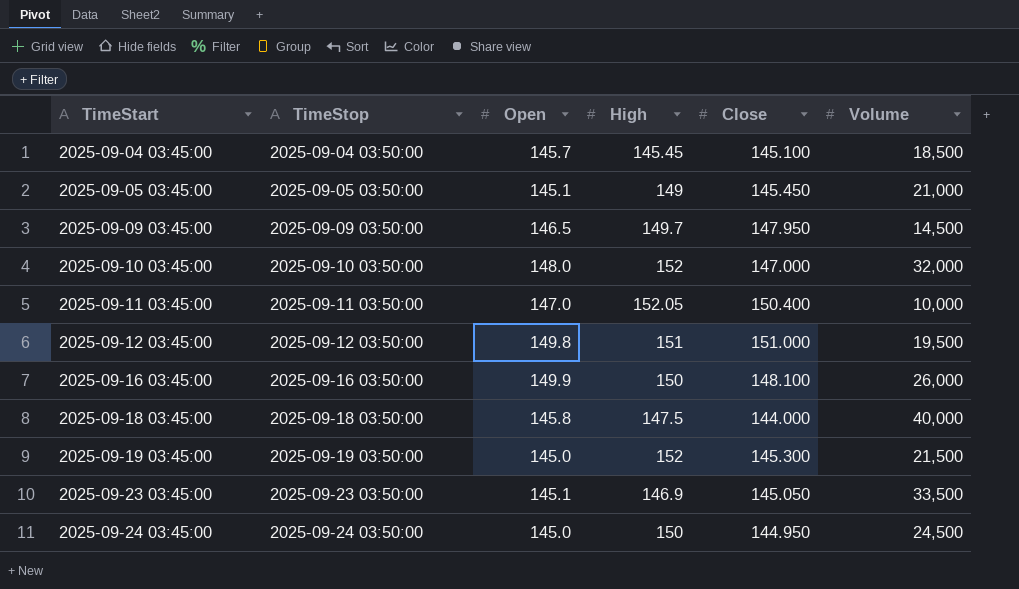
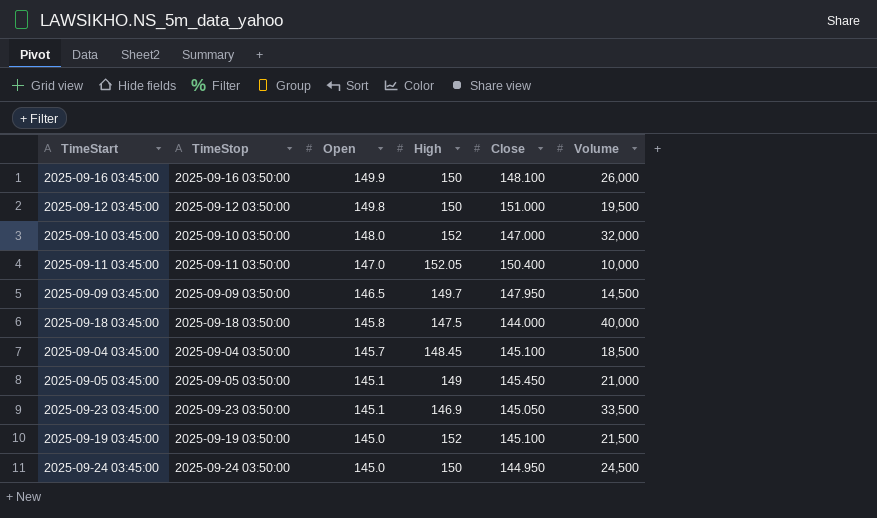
row order: TimeStart ascending -> Open descending
2025-09-12 03:45:00 | High: 151 -> 150
2025-09-04 03:45:00 | High: 145.45 -> 148.45
2025-09-19 03:45:00 | Close: 145.300 -> 145.100

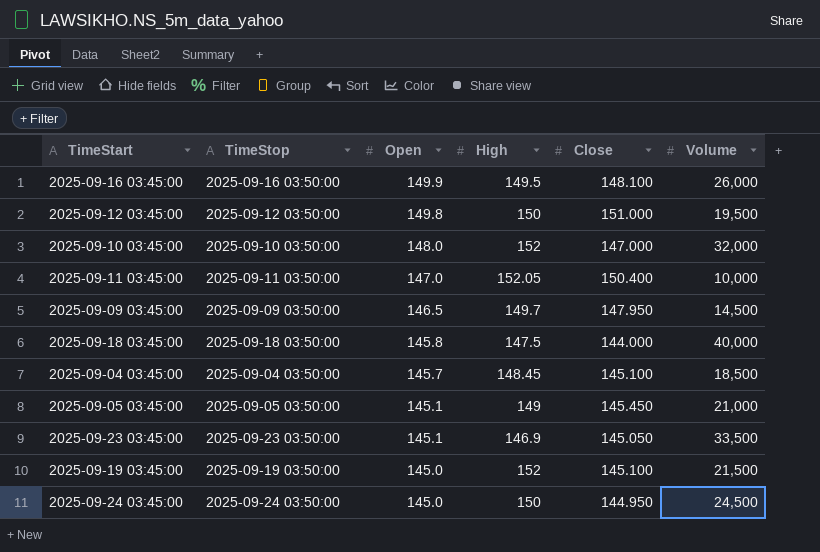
2025-09-16 03:45:00 | High: 150 -> 149.5

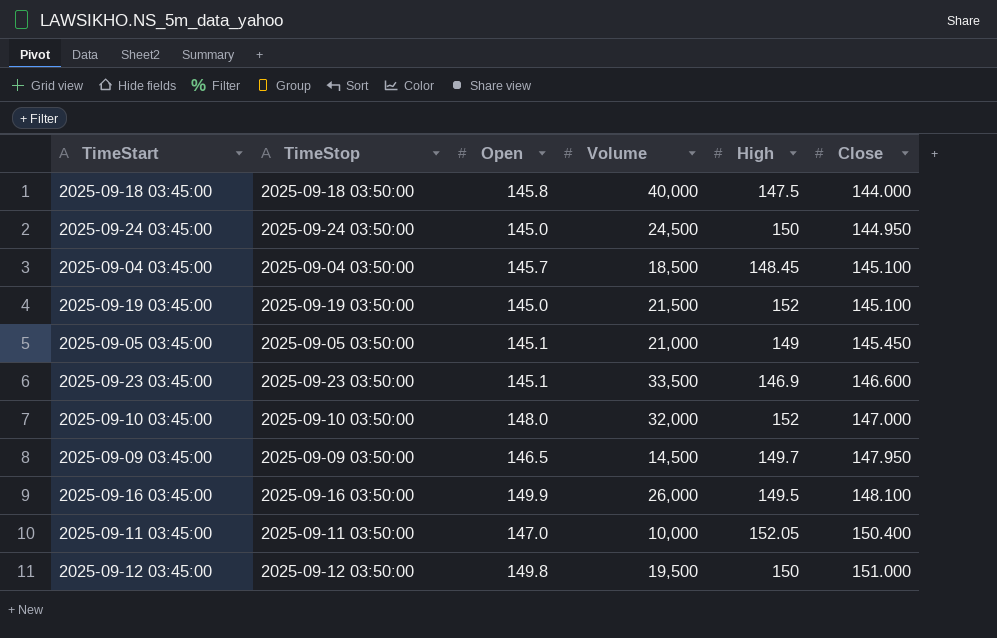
row order: Open descending -> Close ascending
column Volume | position: 6 -> 4
2025-09-23 03:45:00 | Close: 145.050 -> 146.600

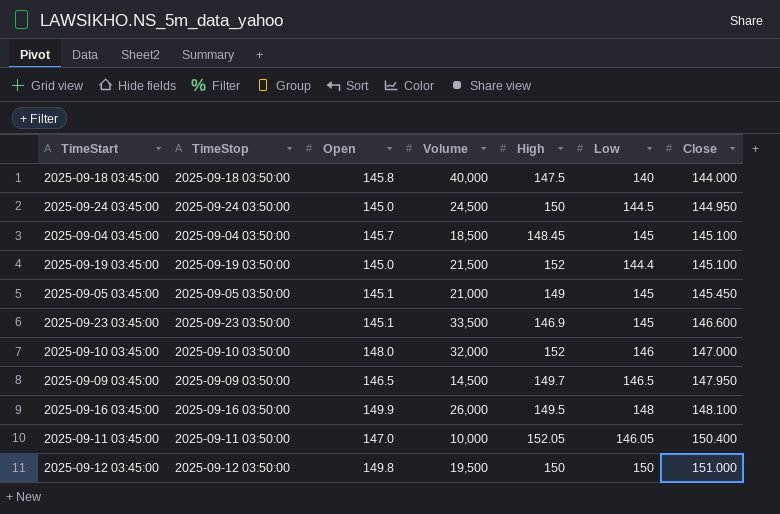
column Low | position: none -> 6

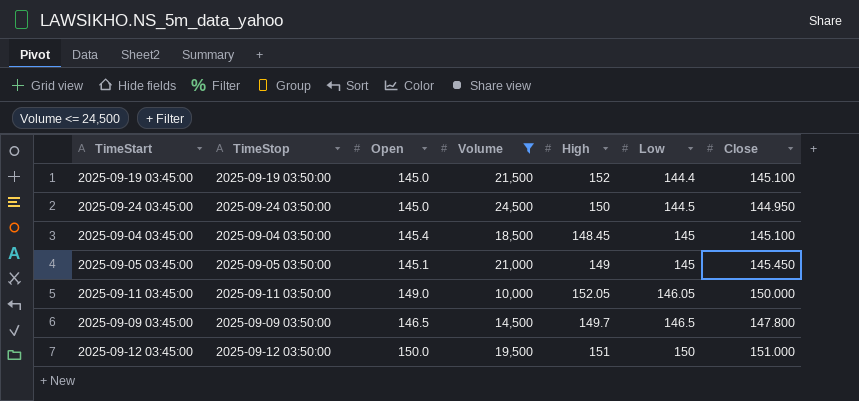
filter: none -> Volume <= 24,500
row order: Close ascending -> Low ascending
2025-09-04 03:45:00 | Open: 145.7 -> 145.4
2025-09-11 03:45:00 | Open: 147.0 -> 149.0
2025-09-11 03:45:00 | Close: 150.400 -> 150.000
2025-09-09 03:45:00 | Close: 147.950 -> 147.800
2025-09-12 03:45:00 | Open: 149.8 -> 150.0
2025-09-12 03:45:00 | High: 150 -> 151

